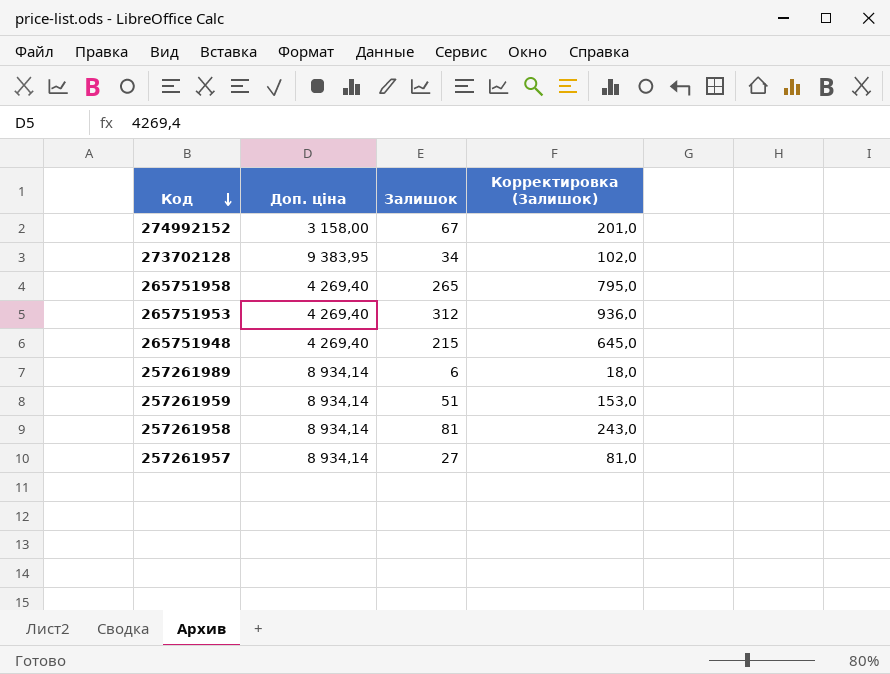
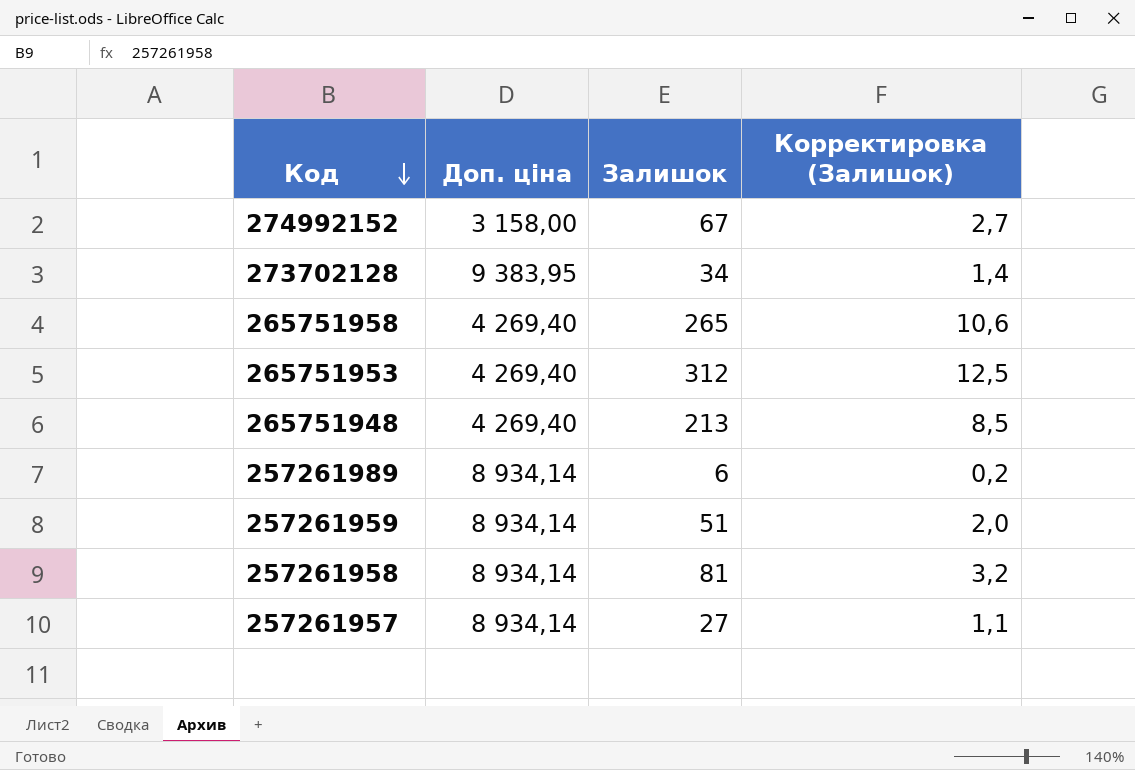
column Корректировка (Залишок) | formula: [Залишок] * 3 -> [Залишок] * 0,04
265751948 | Залишок: 215 -> 213

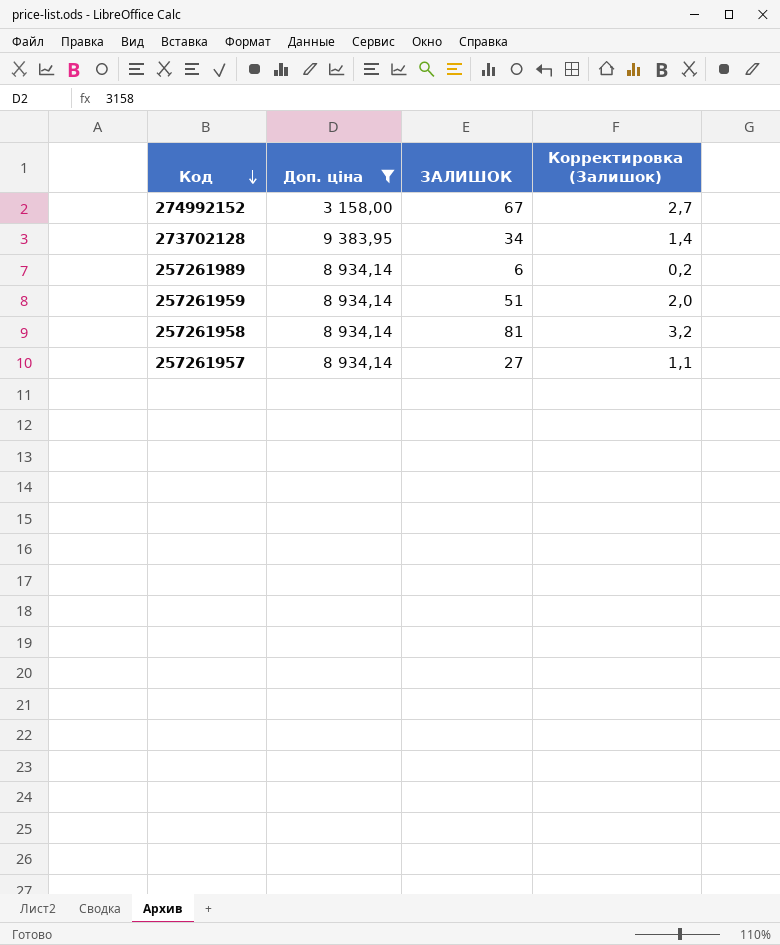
filter: none -> Доп. ціна != 4 269,40
column name: Залишок -> ЗАЛИШОК

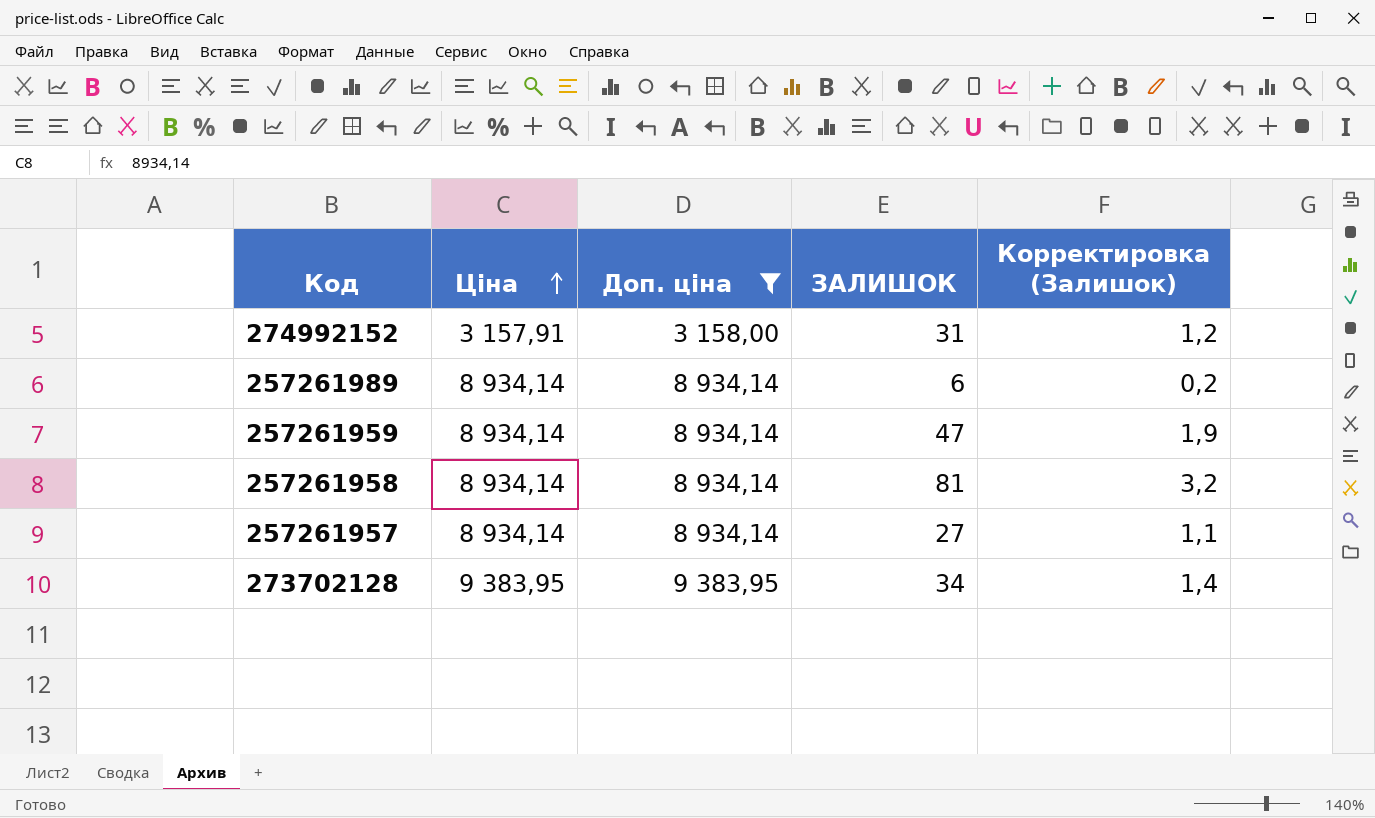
row order: Код descending -> Ціна ascending
column Ціна | position: none -> 2
274992152 | ЗАЛИШОК: 67 -> 31
274992152 | Корректировка (Залишок): 2,7 -> 1,2
257261959 | ЗАЛИШОК: 51 -> 47
257261959 | Корректировка (Залишок): 2,0 -> 1,9

